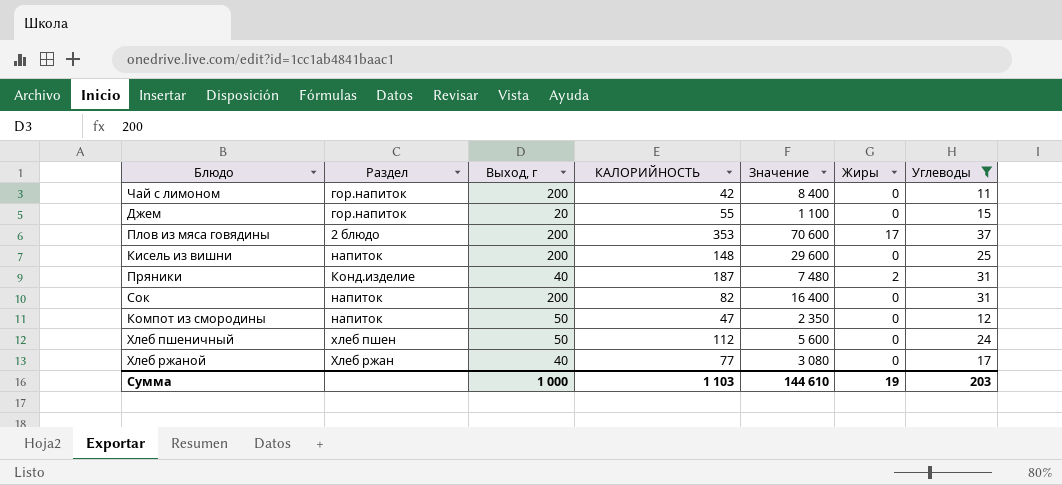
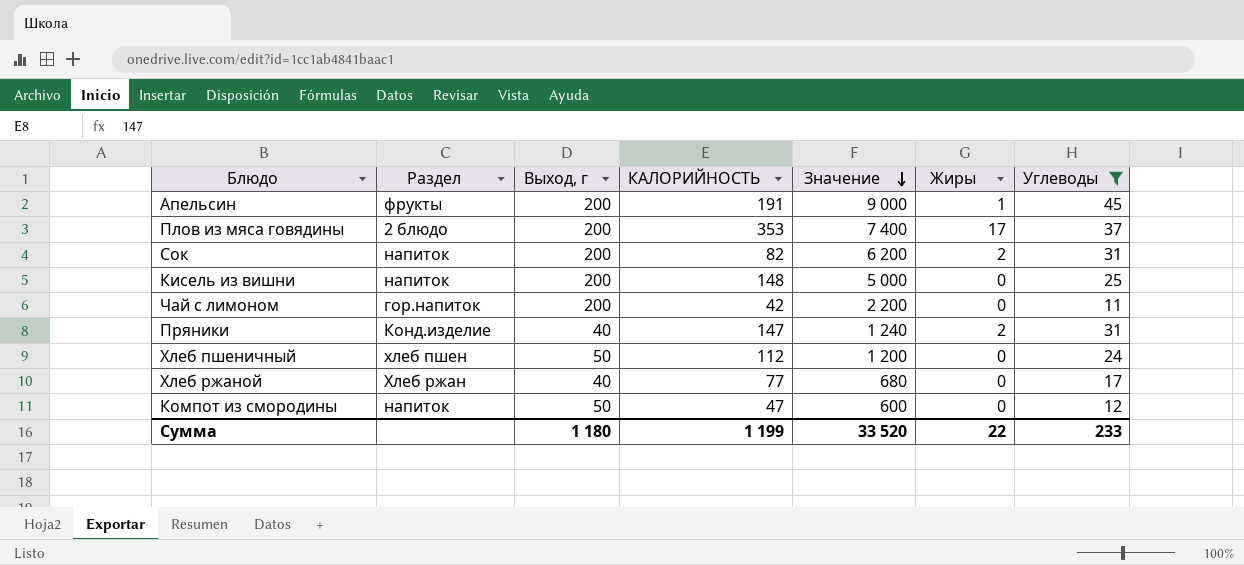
row order: none -> Значение descending
column Значение | formula: [Выход, г] * [КАЛОРИЙНОСТЬ] -> [Выход, г] * [Углеводы]
row Джем: гор.напиток | 20 | 55 | 1 100 | 0 | 15 -> none
row Апельсин: none -> фрукты | 200 | 191 | 9 000 | 1 | 45
Сок | Жиры: 0 -> 2
Пряники | КАЛОРИЙНОСТЬ: 187 -> 147
Сумма | Выход, г: 1 000 -> 1 180
Сумма | КАЛОРИЙНОСТЬ: 1 103 -> 1 199
Сумма | Значение: 144 610 -> 33 520
Сумма | Жиры: 19 -> 22
Сумма | Углеводы: 203 -> 233

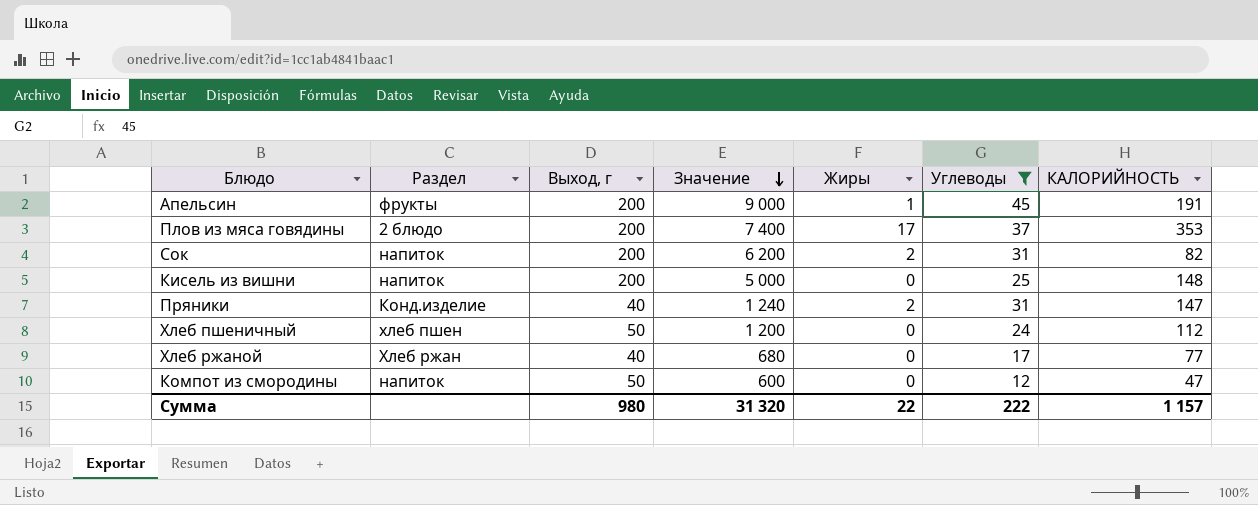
column КАЛОРИЙНОСТЬ | position: 4 -> 7
row Чай с лимоном: гор.напиток | 200 | 42 | 2 200 | 0 | 11 -> none
Сумма | Выход, г: 1 180 -> 980
Сумма | Значение: 33 520 -> 31 320
Сумма | Углеводы: 233 -> 222
Сумма | КАЛОРИЙНОСТЬ: 1 199 -> 1 157

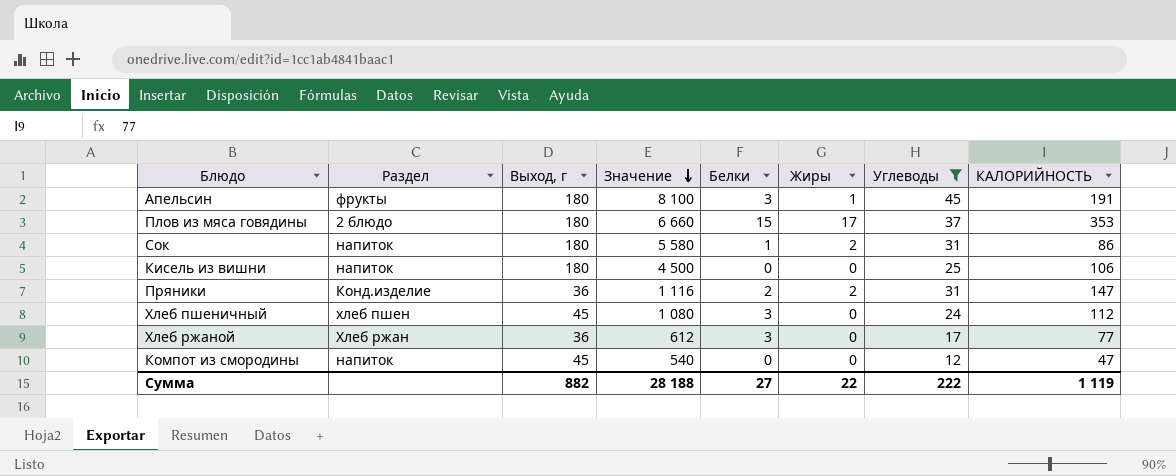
column Белки | position: none -> 5
Апельсин | Выход, г: 200 -> 180
Апельсин | Значение: 9 000 -> 8 100
Плов из мяса говядины | Выход, г: 200 -> 180
Плов из мяса говядины | Значение: 7 400 -> 6 660
Сок | Выход, г: 200 -> 180
Сок | Значение: 6 200 -> 5 580
Сок | КАЛОРИЙНОСТЬ: 82 -> 86
Кисель из вишни | Выход, г: 200 -> 180
Кисель из вишни | Значение: 5 000 -> 4 500
Кисель из вишни | КАЛОРИЙНОСТЬ: 148 -> 106
Пряники | Выход, г: 40 -> 36
Пряники | Значение: 1 240 -> 1 116
Хлеб пшеничный | Выход, г: 50 -> 45
Хлеб пшеничный | Значение: 1 200 -> 1 080
Хлеб ржаной | Выход, г: 40 -> 36
Хлеб ржаной | Значение: 680 -> 612
Компот из смородины | Выход, г: 50 -> 45
Компот из смородины | Значение: 600 -> 540
Сумма | Выход, г: 980 -> 882
Сумма | Значение: 31 320 -> 28 188
Сумма | КАЛОРИЙНОСТЬ: 1 157 -> 1 119

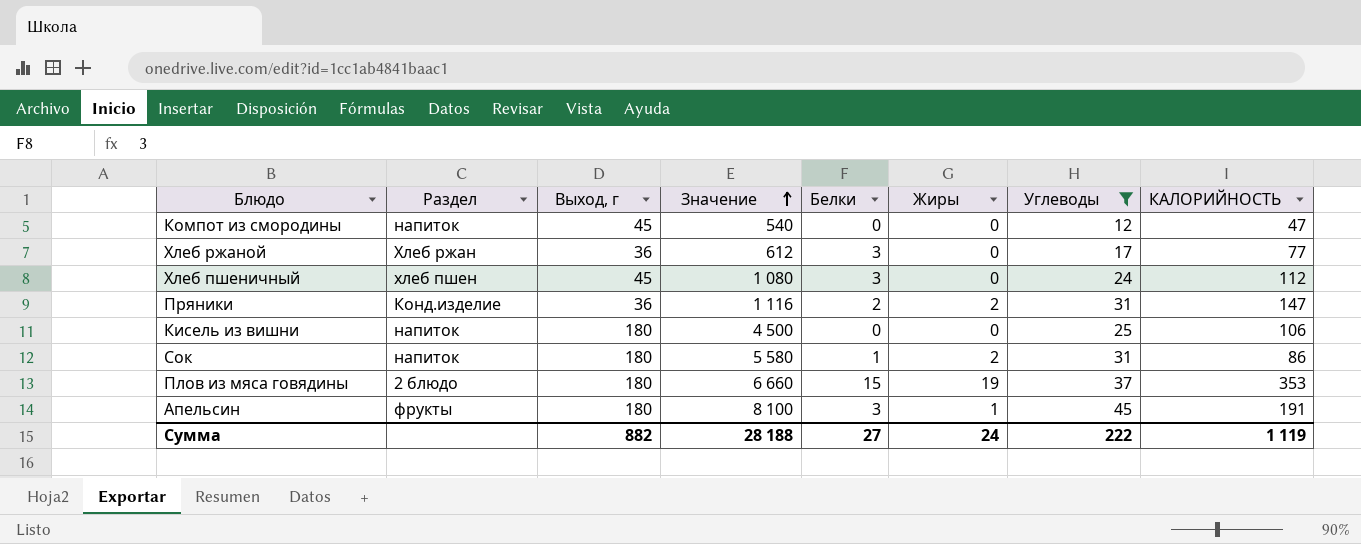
row order: Значение descending -> Значение ascending
Плов из мяса говядины | Жиры: 17 -> 19
Сумма | Жиры: 22 -> 24

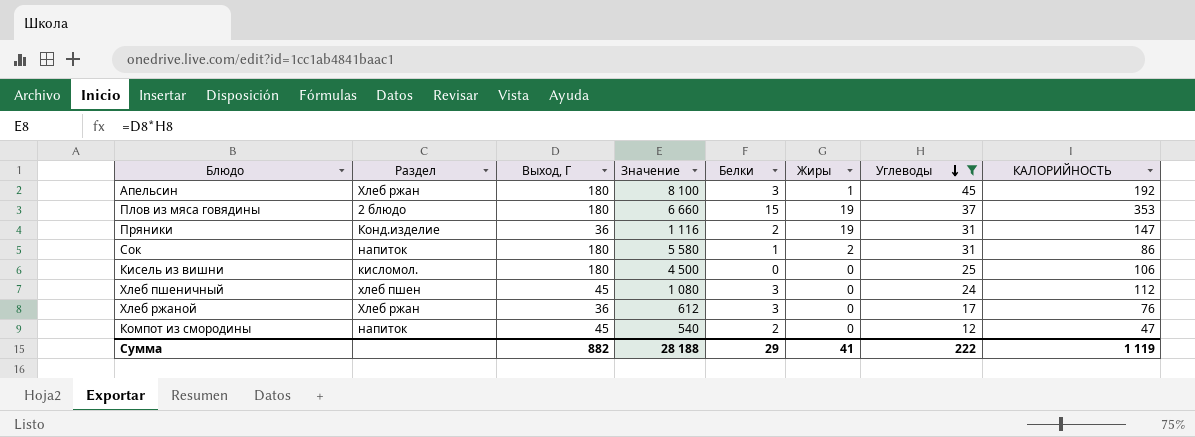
row order: Значение ascending -> Углеводы descending
column name: Выход, г -> Выход, Г
Апельсин | Раздел: фрукты -> Хлеб ржан
Апельсин | КАЛОРИЙНОСТЬ: 191 -> 192
Пряники | Жиры: 2 -> 19
Кисель из вишни | Раздел: напиток -> кисломол.
Хлеб ржаной | КАЛОРИЙНОСТЬ: 77 -> 76
Компот из смородины | Белки: 0 -> 2
Сумма | Белки: 27 -> 29
Сумма | Жиры: 24 -> 41

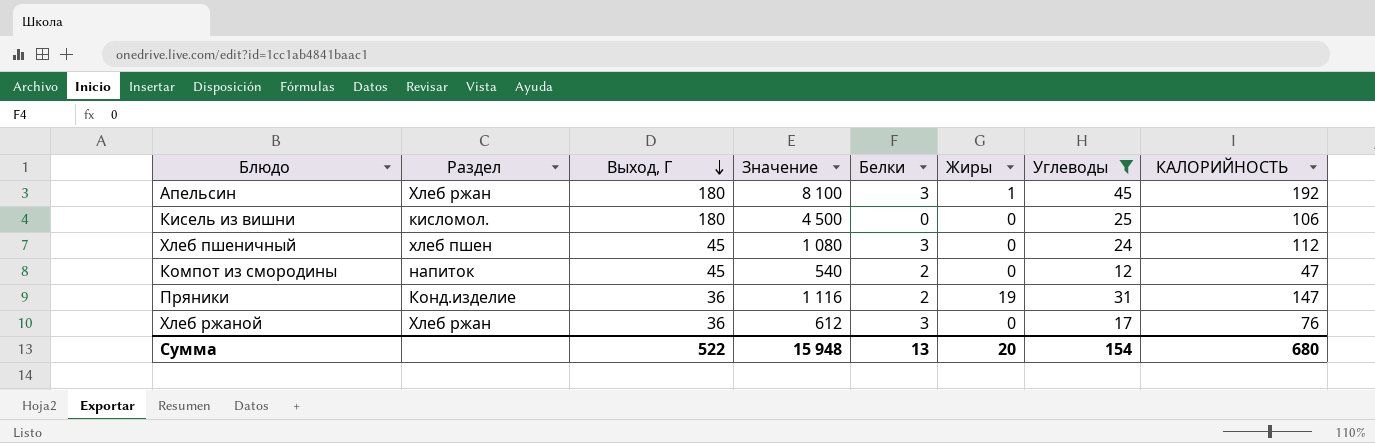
row order: Углеводы descending -> Выход, Г descending
row Плов из мяса говядины: 2 блюдо | 180 | 6 660 | 15 | 19 | 37 | 353 -> none
row Сок: напиток | 180 | 5 580 | 1 | 2 | 31 | 86 -> none
Сумма | Выход, Г: 882 -> 522
Сумма | Значение: 28 188 -> 15 948
Сумма | Белки: 29 -> 13
Сумма | Жиры: 41 -> 20
Сумма | Углеводы: 222 -> 154
Сумма | КАЛОРИЙНОСТЬ: 1 119 -> 680

